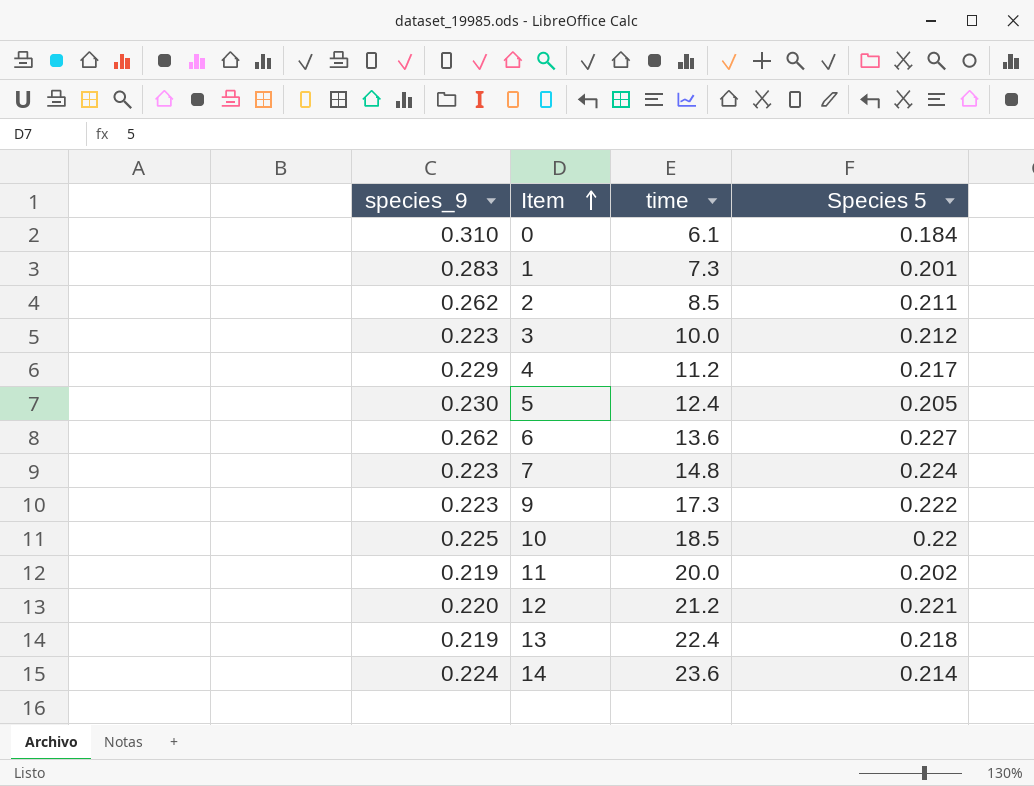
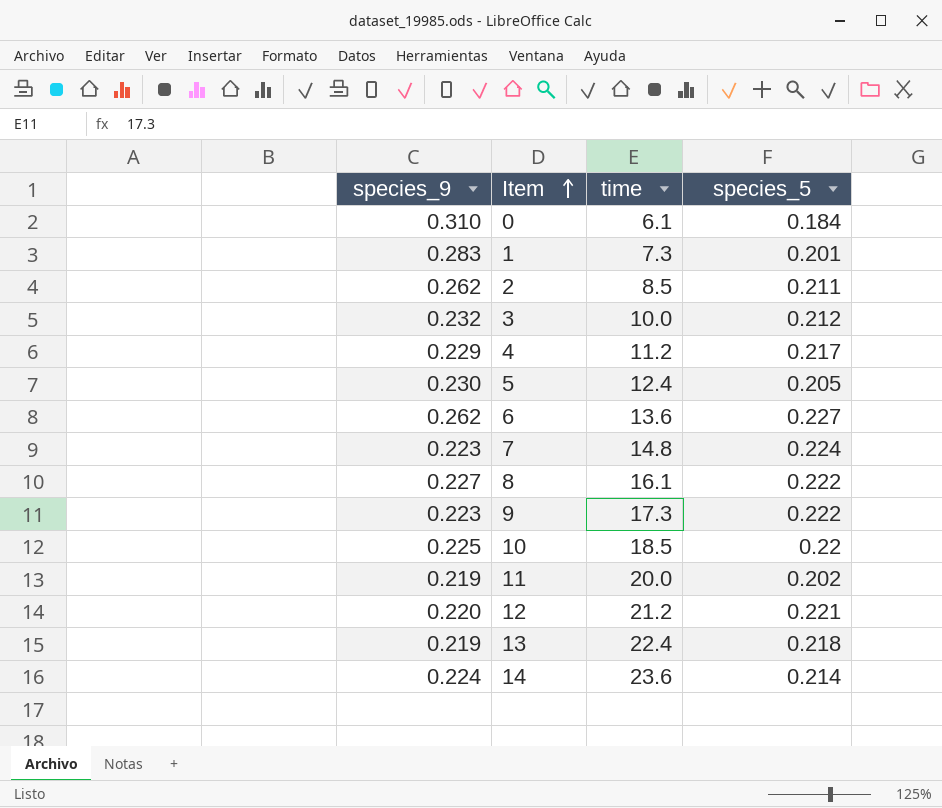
column name: Species 5 -> species_5
3 | species_9: 0.223 -> 0.232
row 8: none -> 0.227 | 16.1 | 0.222

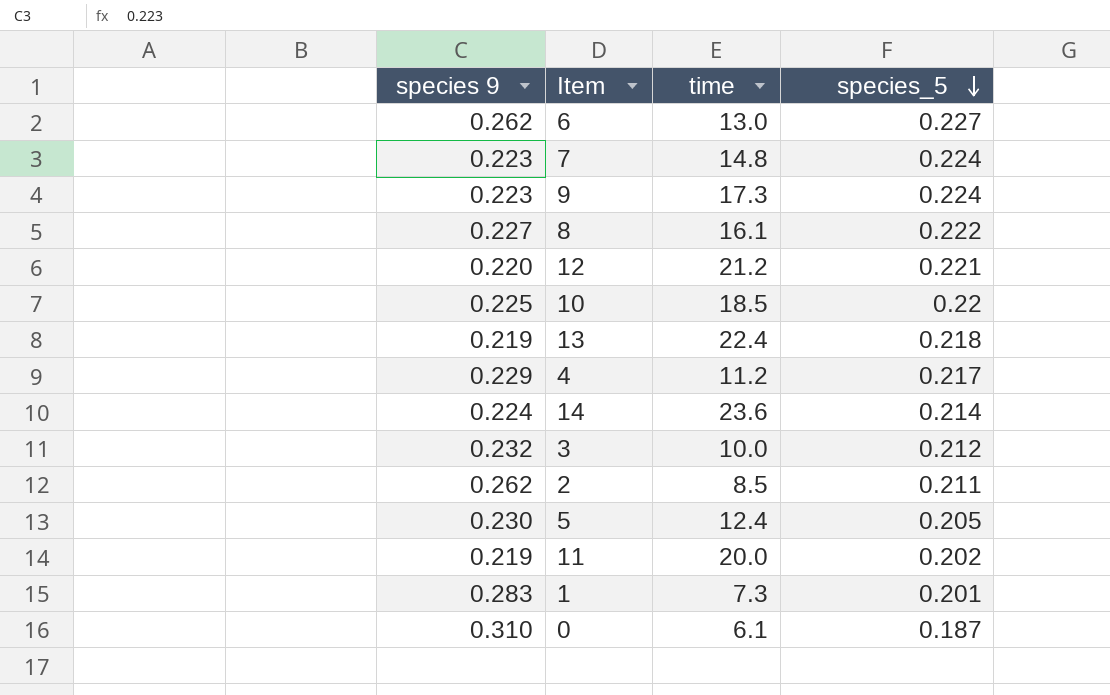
row order: Item ascending -> species_5 descending
column name: species_9 -> species 9
6 | time: 13.6 -> 13.0
9 | species_5: 0.222 -> 0.224
0 | species_5: 0.184 -> 0.187

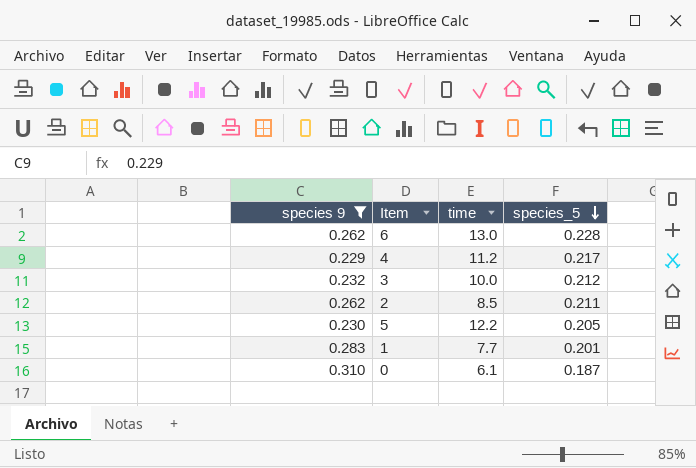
filter: none -> species 9 >= 0.229
6 | species_5: 0.227 -> 0.228
5 | time: 12.4 -> 12.2
1 | time: 7.3 -> 7.7

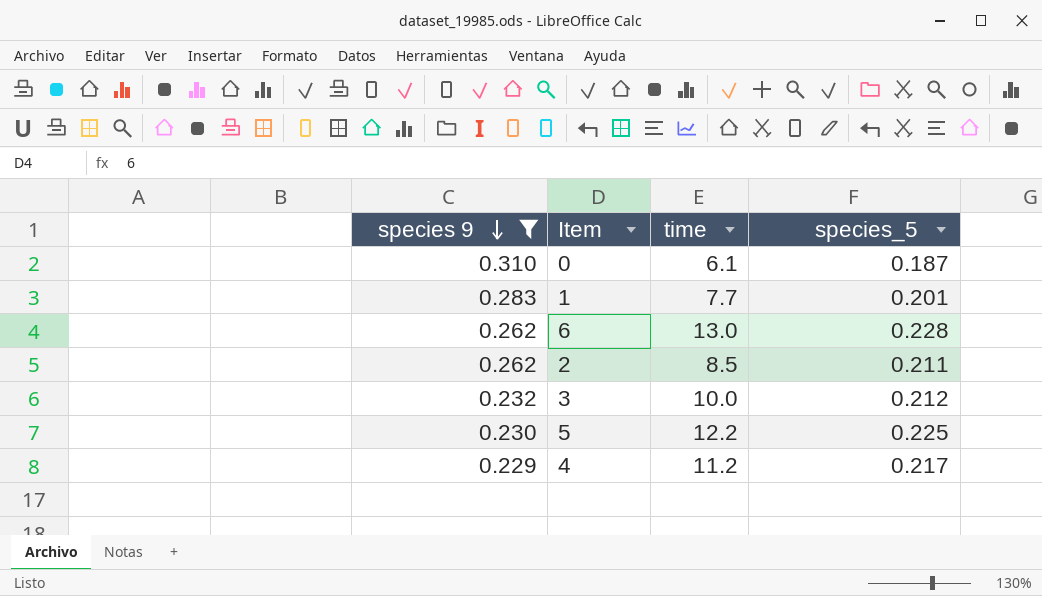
row order: species_5 descending -> species 9 descending
5 | species_5: 0.205 -> 0.225

